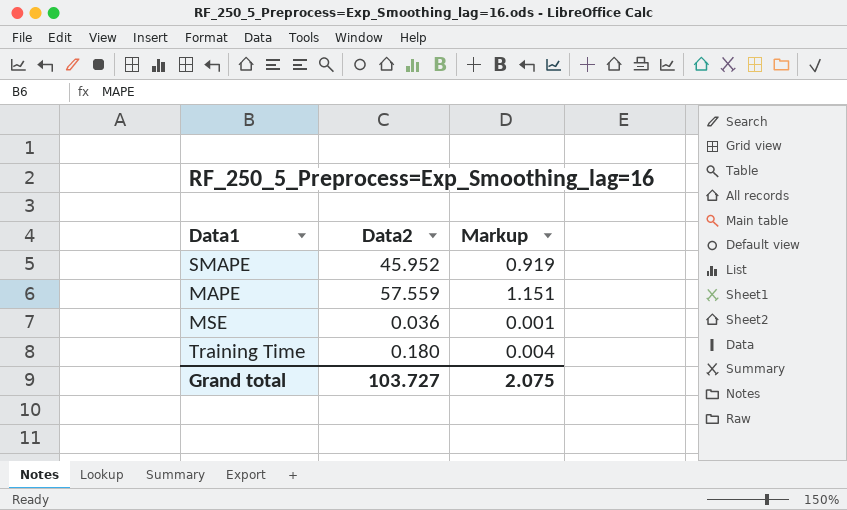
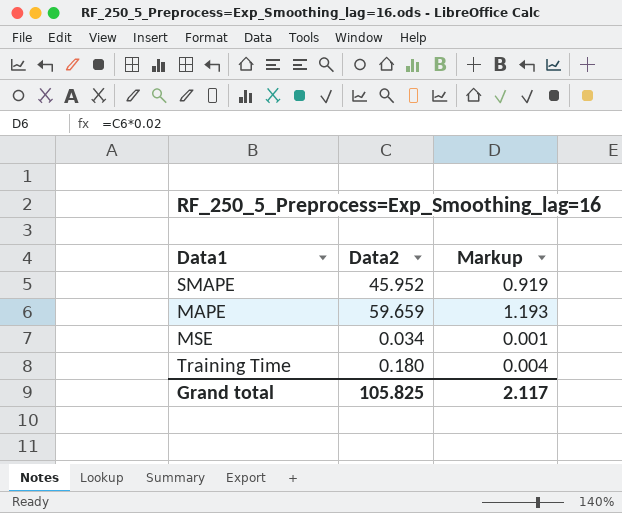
MAPE | Data2: 57.559 -> 59.659
MAPE | Markup: 1.151 -> 1.193
MSE | Data2: 0.036 -> 0.034
Grand total | Data2: 103.727 -> 105.825
Grand total | Markup: 2.075 -> 2.117

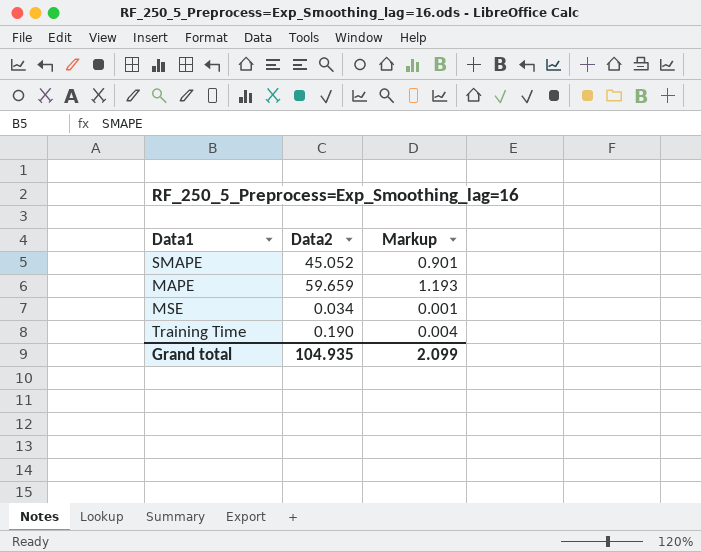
SMAPE | Data2: 45.952 -> 45.052
SMAPE | Markup: 0.919 -> 0.901
Training Time | Data2: 0.180 -> 0.190
Grand total | Data2: 105.825 -> 104.935
Grand total | Markup: 2.117 -> 2.099

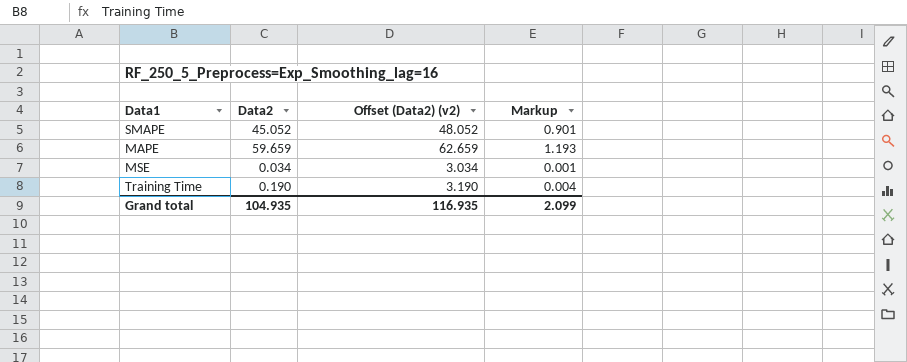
column Offset (Data2) (v2) | formula: none -> [Data2] + 3

